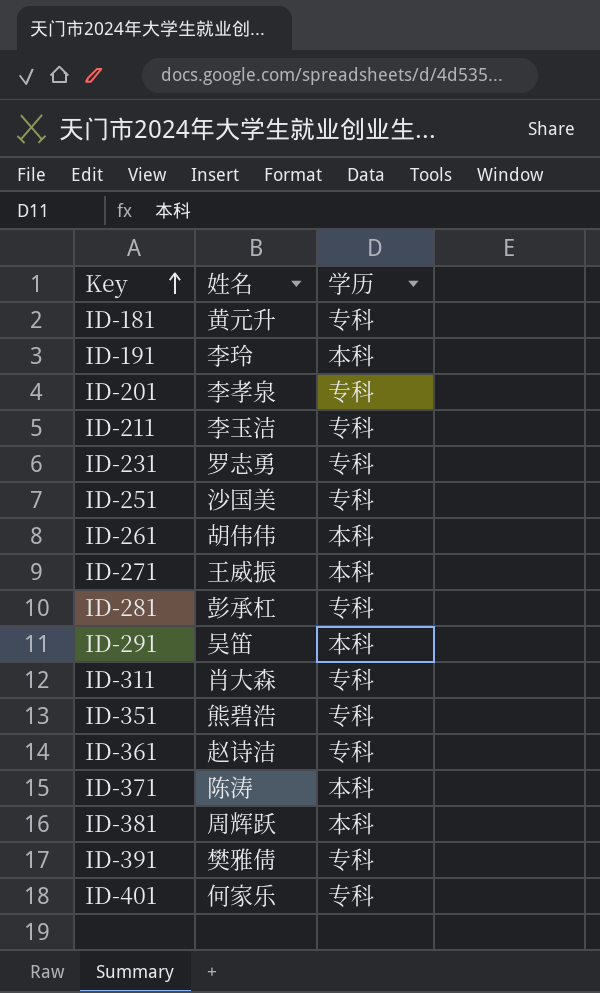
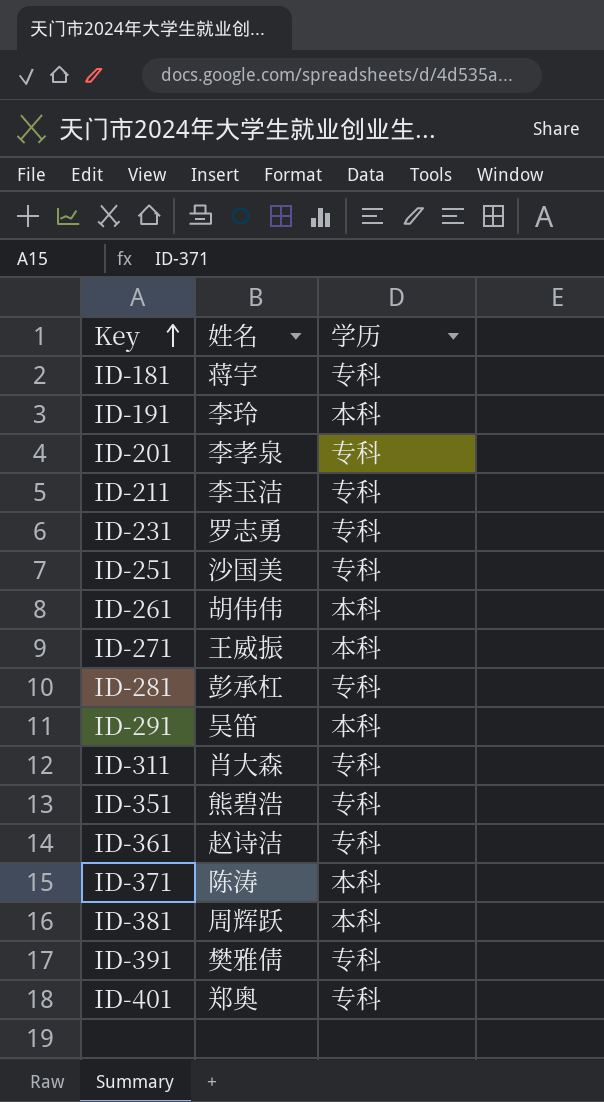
ID-181 | 姓名: 黄元升 -> 蒋宇
ID-401 | 姓名: 何家乐 -> 郑奥

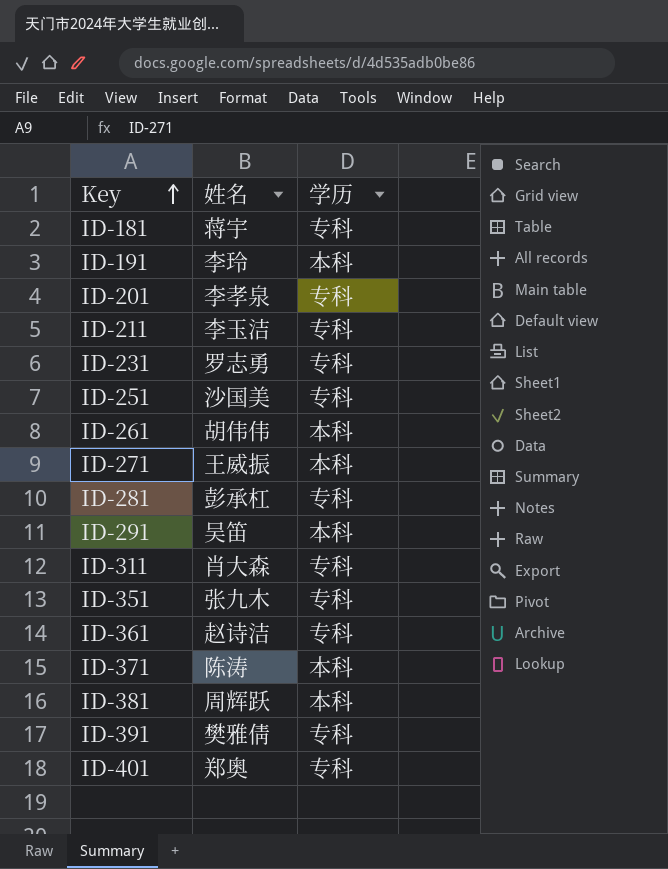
ID-351 | 姓名: 熊碧浩 -> 张九木

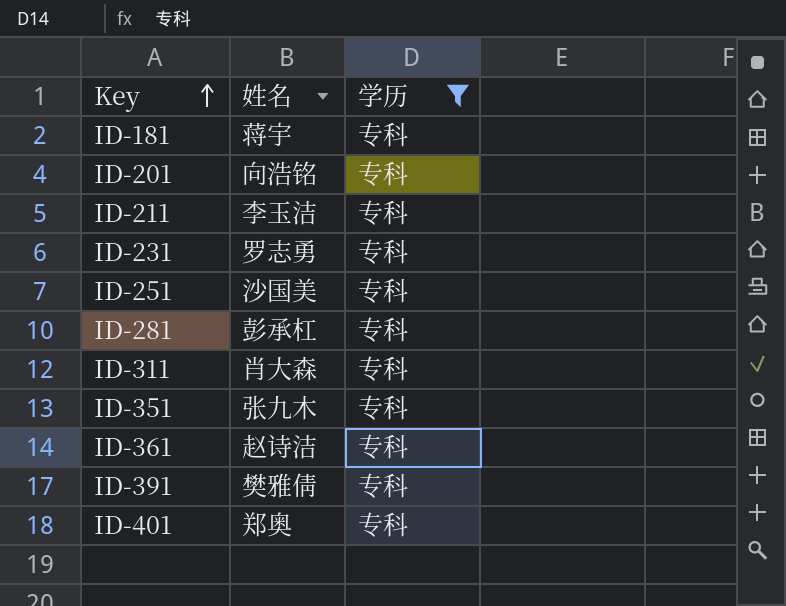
filter: none -> 学历 = 专科
ID-201 | 姓名: 李孝泉 -> 向浩铭

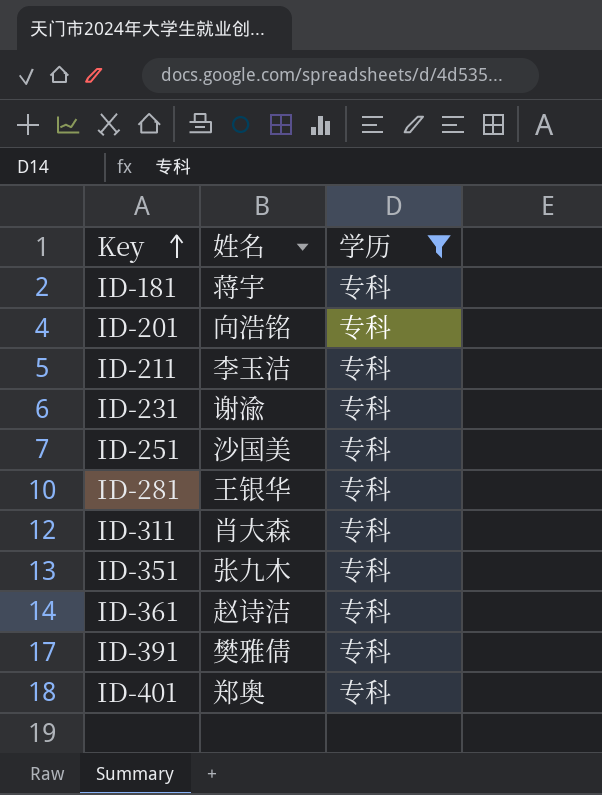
ID-231 | 姓名: 罗志勇 -> 谢渝
ID-281 | 姓名: 彭承杠 -> 王银华

